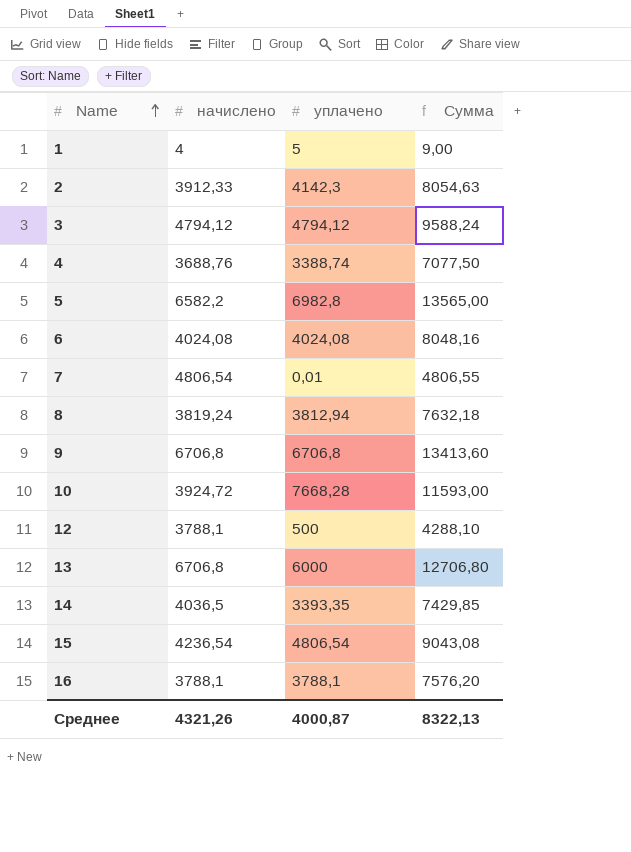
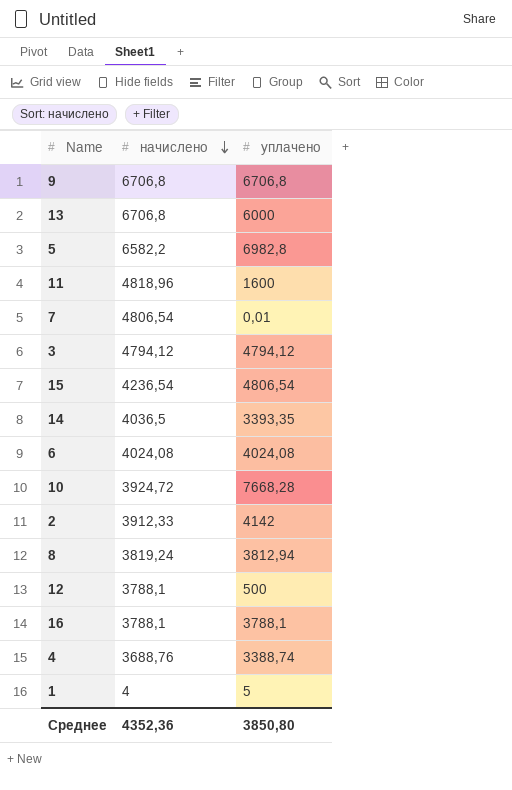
row order: Name ascending -> начислено descending
column Сумма | formula: [начислено] + [уплачено] -> none
row 11: none -> 4818,96 | 1600
2 | уплачено: 4142,3 -> 4142
Среднее | начислено: 4321,26 -> 4352,36
Среднее | уплачено: 4000,87 -> 3850,80

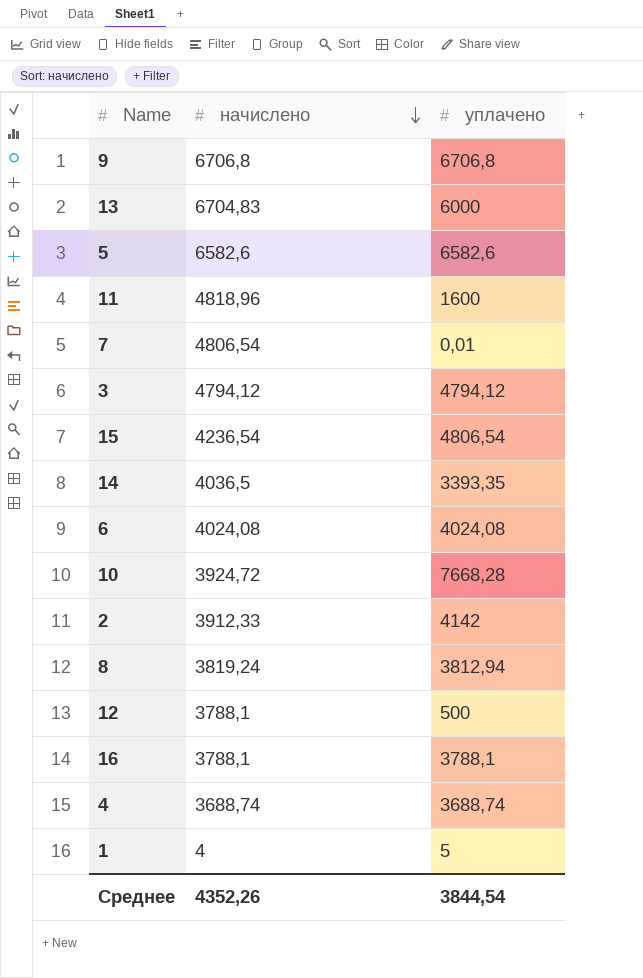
13 | начислено: 6706,8 -> 6704,83
5 | начислено: 6582,2 -> 6582,6
5 | уплачено: 6982,8 -> 6582,6
4 | начислено: 3688,76 -> 3688,74
4 | уплачено: 3388,74 -> 3688,74
Среднее | начислено: 4352,36 -> 4352,26
Среднее | уплачено: 3850,80 -> 3844,54

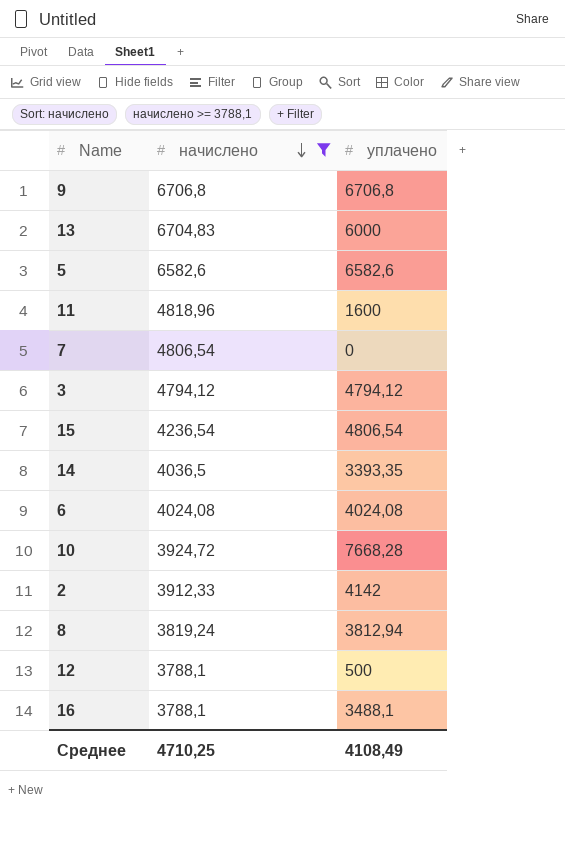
filter: none -> начислено >= 3788,1
7 | уплачено: 0,01 -> 0
16 | уплачено: 3788,1 -> 3488,1
Среднее | начислено: 4352,26 -> 4710,25
Среднее | уплачено: 3844,54 -> 4108,49

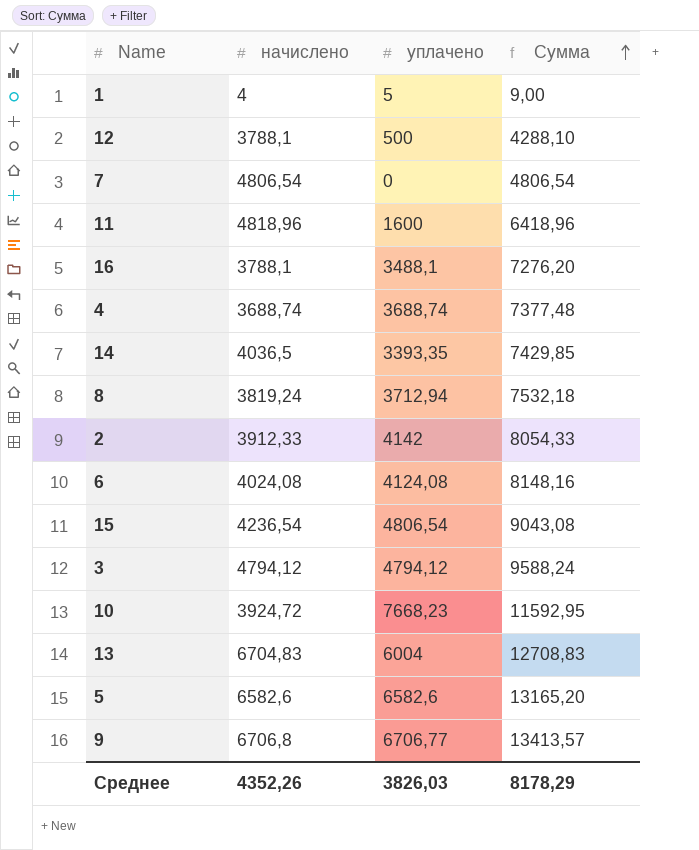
filter: начислено >= 3788,1 -> none
row order: начислено descending -> Сумма ascending
column Сумма | formula: none -> [начислено] + [уплачено]
8 | уплачено: 3812,94 -> 3712,94
6 | уплачено: 4024,08 -> 4124,08
10 | уплачено: 7668,28 -> 7668,23
13 | уплачено: 6000 -> 6004
9 | уплачено: 6706,8 -> 6706,77
Среднее | начислено: 4710,25 -> 4352,26
Среднее | уплачено: 4108,49 -> 3826,03

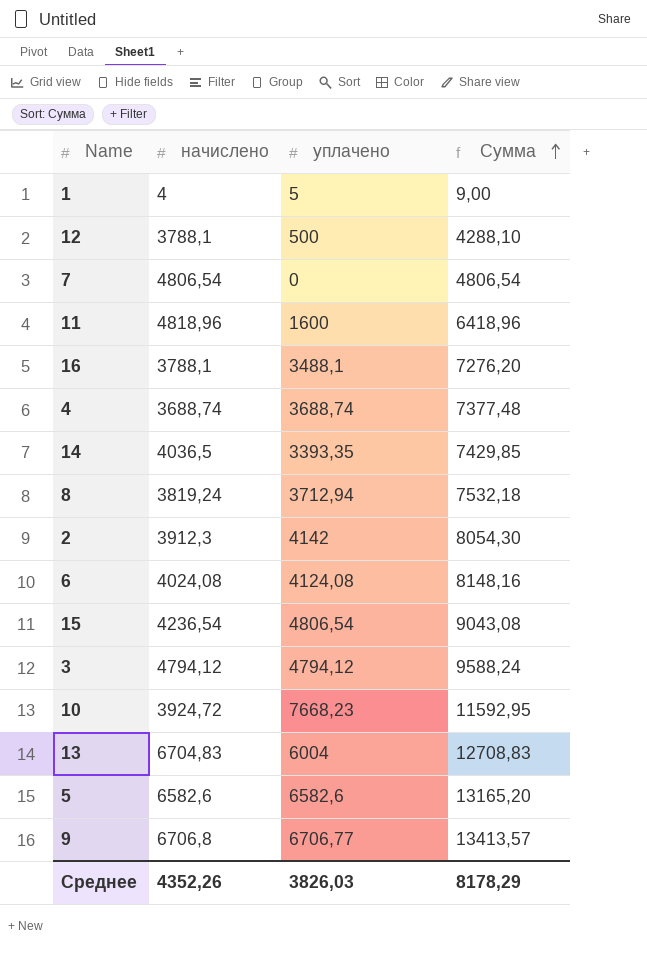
2 | начислено: 3912,33 -> 3912,3
2 | Сумма: 8054,33 -> 8054,30

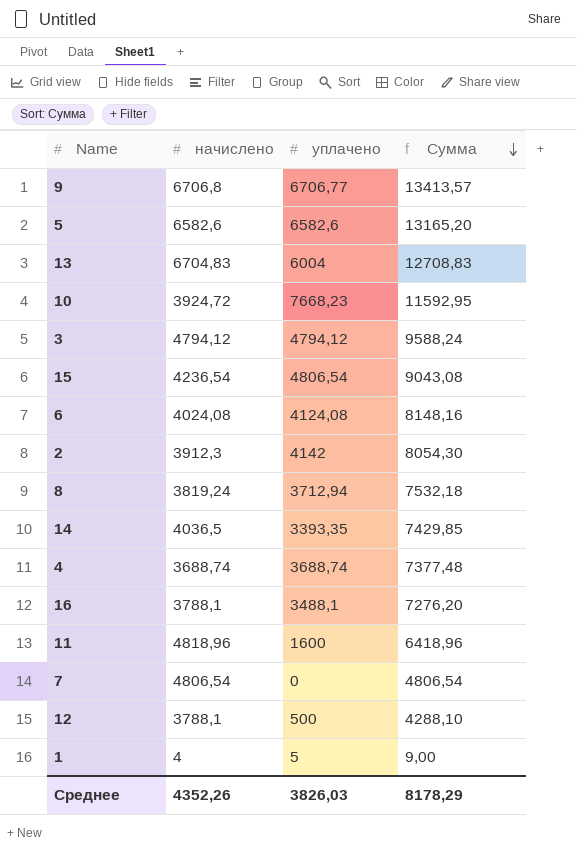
row order: Сумма ascending -> Сумма descending

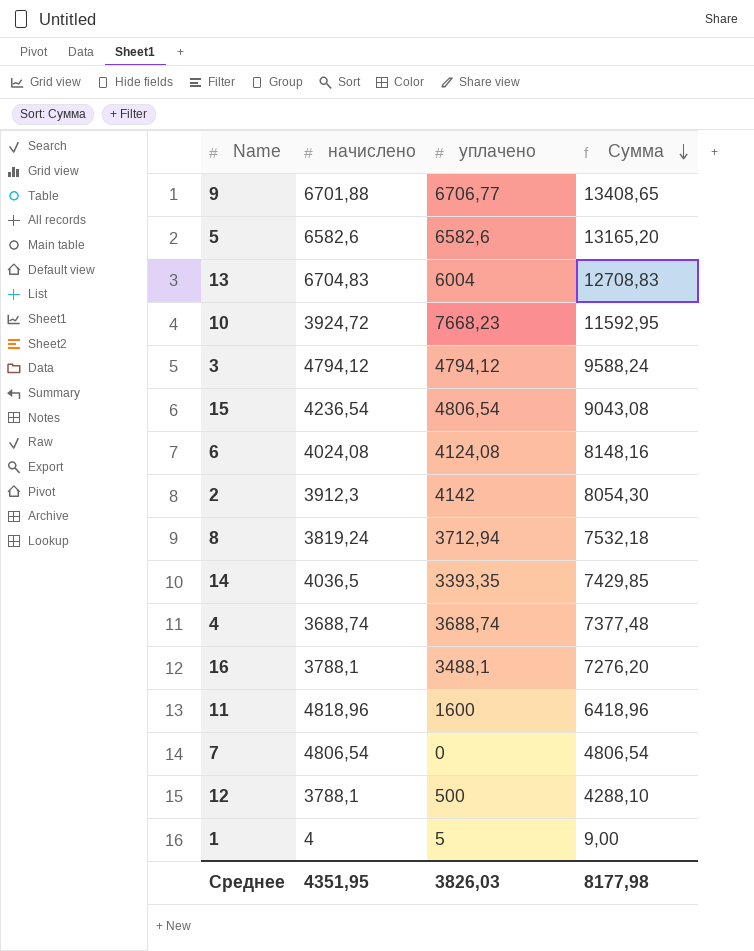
9 | начислено: 6706,8 -> 6701,88
9 | Сумма: 13413,57 -> 13408,65
Среднее | начислено: 4352,26 -> 4351,95
Среднее | Сумма: 8178,29 -> 8177,98

